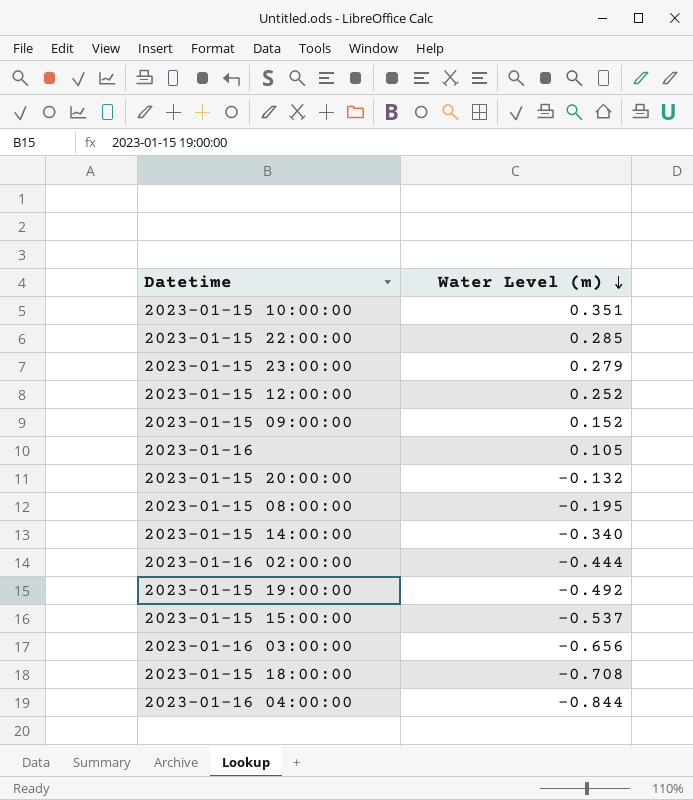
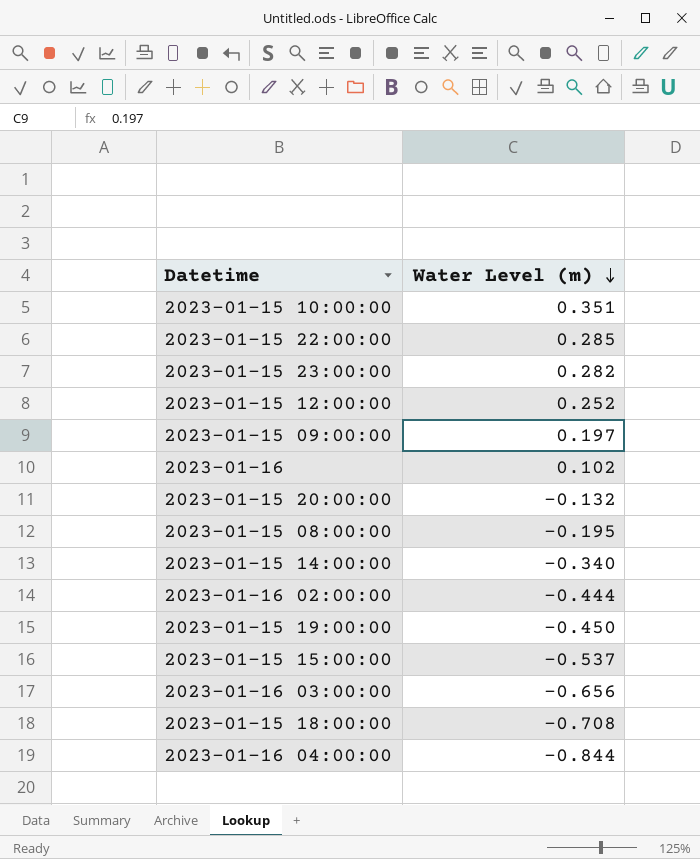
2023-01-15 23:00:00 | Water Level (m): 0.279 -> 0.282
2023-01-15 09:00:00 | Water Level (m): 0.152 -> 0.197
2023-01-16 | Water Level (m): 0.105 -> 0.102
2023-01-15 19:00:00 | Water Level (m): -0.492 -> -0.450

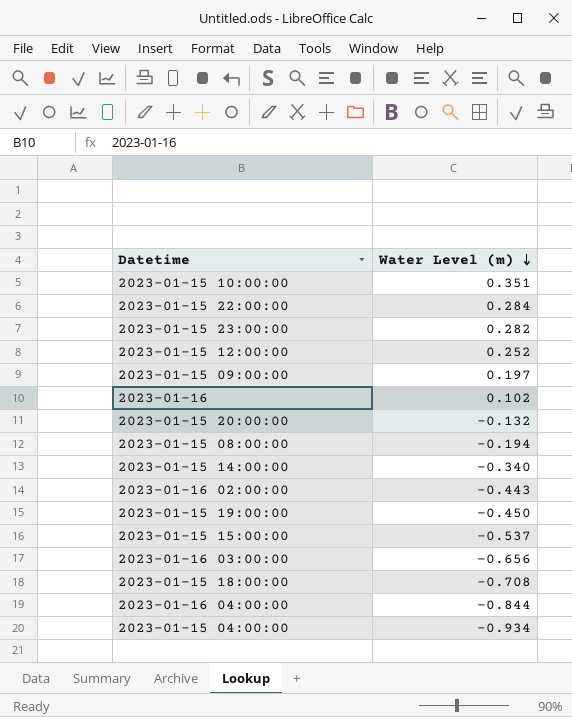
2023-01-15 22:00:00 | Water Level (m): 0.285 -> 0.284
2023-01-15 08:00:00 | Water Level (m): -0.195 -> -0.194
2023-01-16 02:00:00 | Water Level (m): -0.444 -> -0.443
row 2023-01-15 04:00:00: none -> -0.934

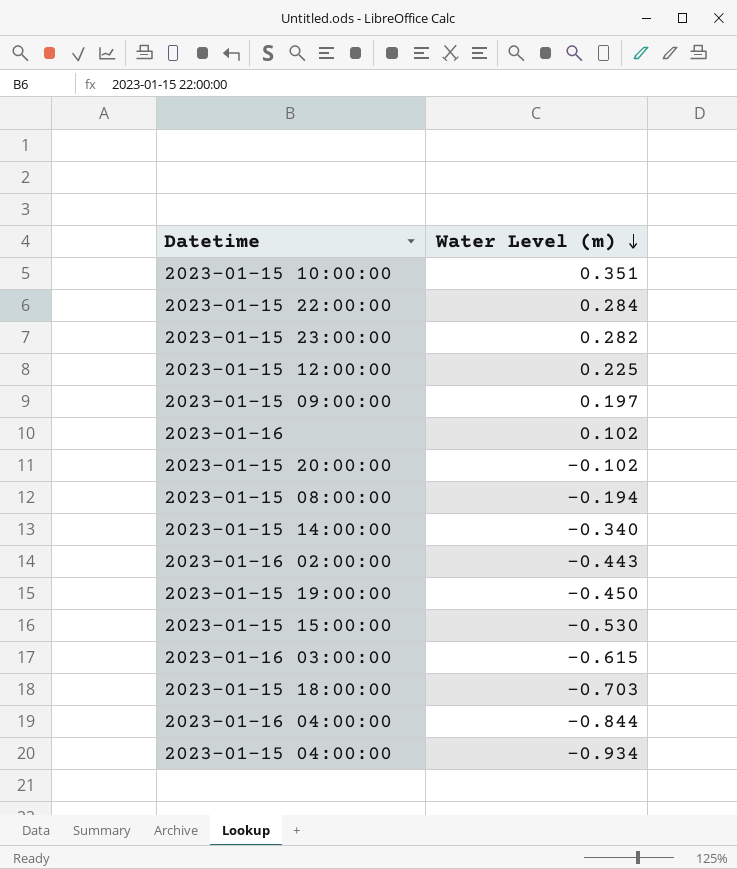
2023-01-15 12:00:00 | Water Level (m): 0.252 -> 0.225
2023-01-15 20:00:00 | Water Level (m): -0.132 -> -0.102
2023-01-15 15:00:00 | Water Level (m): -0.537 -> -0.530
2023-01-16 03:00:00 | Water Level (m): -0.656 -> -0.615
2023-01-15 18:00:00 | Water Level (m): -0.708 -> -0.703

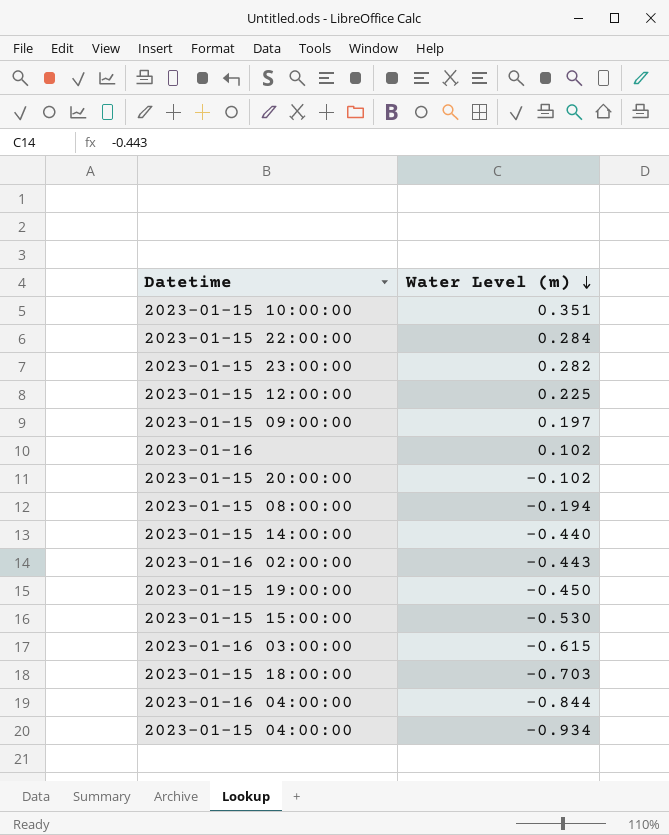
2023-01-15 14:00:00 | Water Level (m): -0.340 -> -0.440

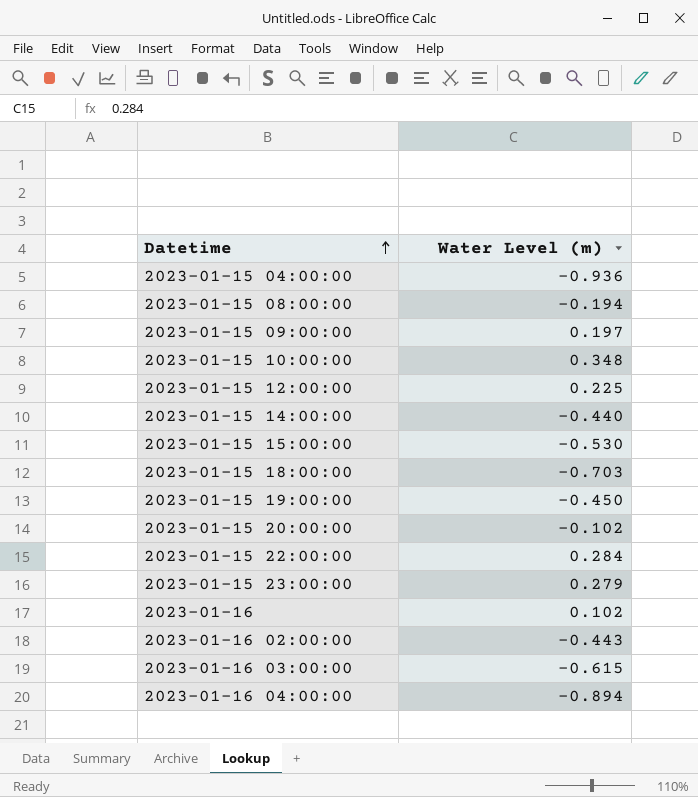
row order: Water Level (m) descending -> Datetime ascending
2023-01-15 04:00:00 | Water Level (m): -0.934 -> -0.936
2023-01-15 10:00:00 | Water Level (m): 0.351 -> 0.348
2023-01-15 23:00:00 | Water Level (m): 0.282 -> 0.279
2023-01-16 04:00:00 | Water Level (m): -0.844 -> -0.894

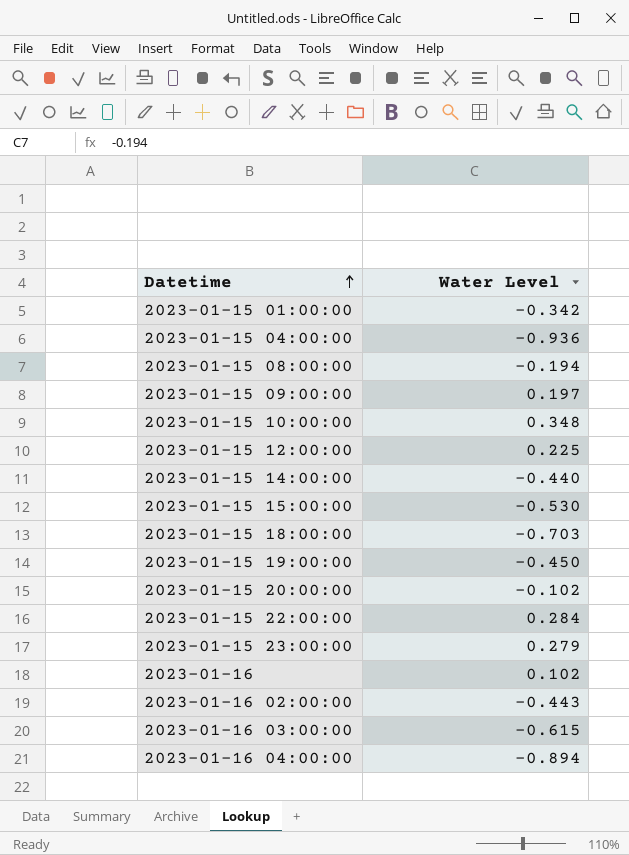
column name: Water Level (m) -> Water Level
row 2023-01-15 01:00:00: none -> -0.342

